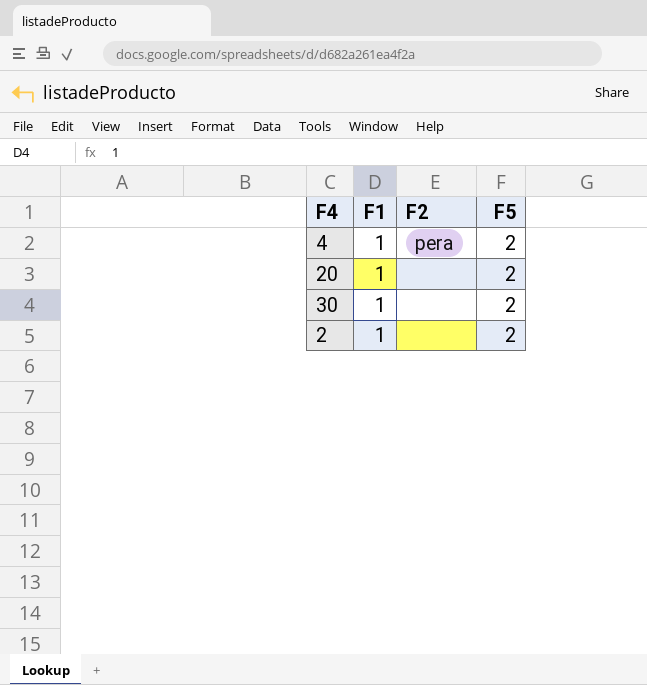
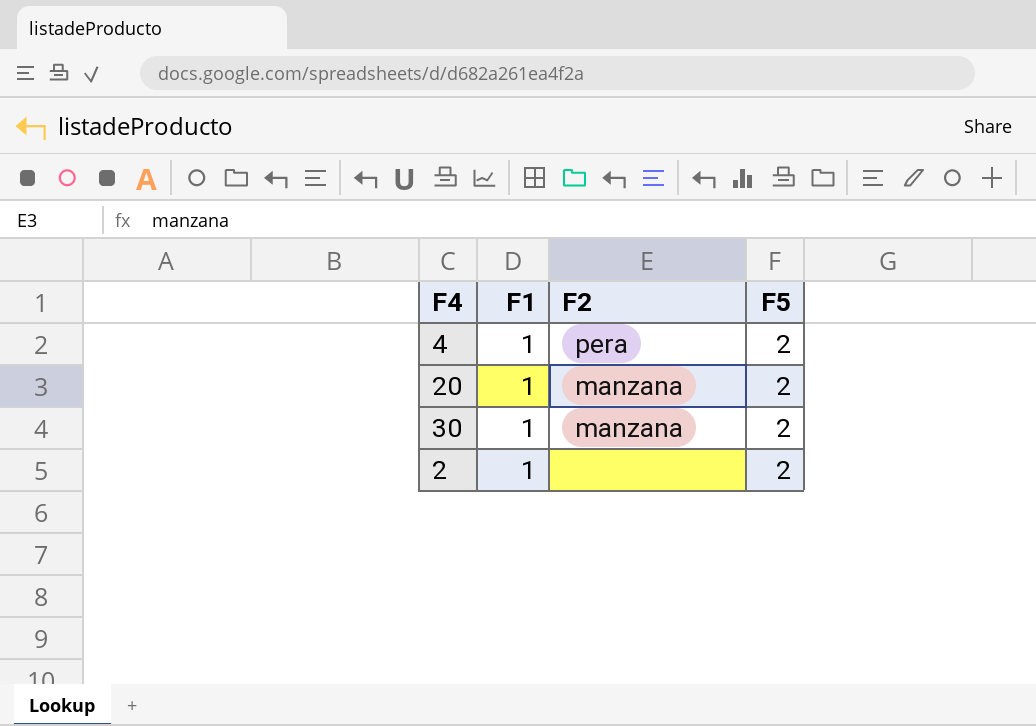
20 | F2: none -> manzana
30 | F2: none -> manzana

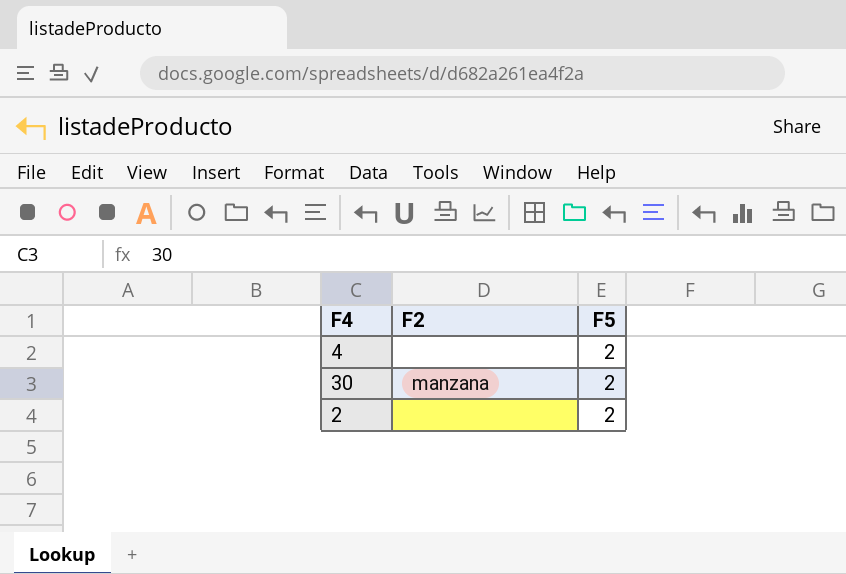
column F1 | position: 2 -> none
row 20: 1 | manzana | 2 -> none
4 | F2: pera -> none

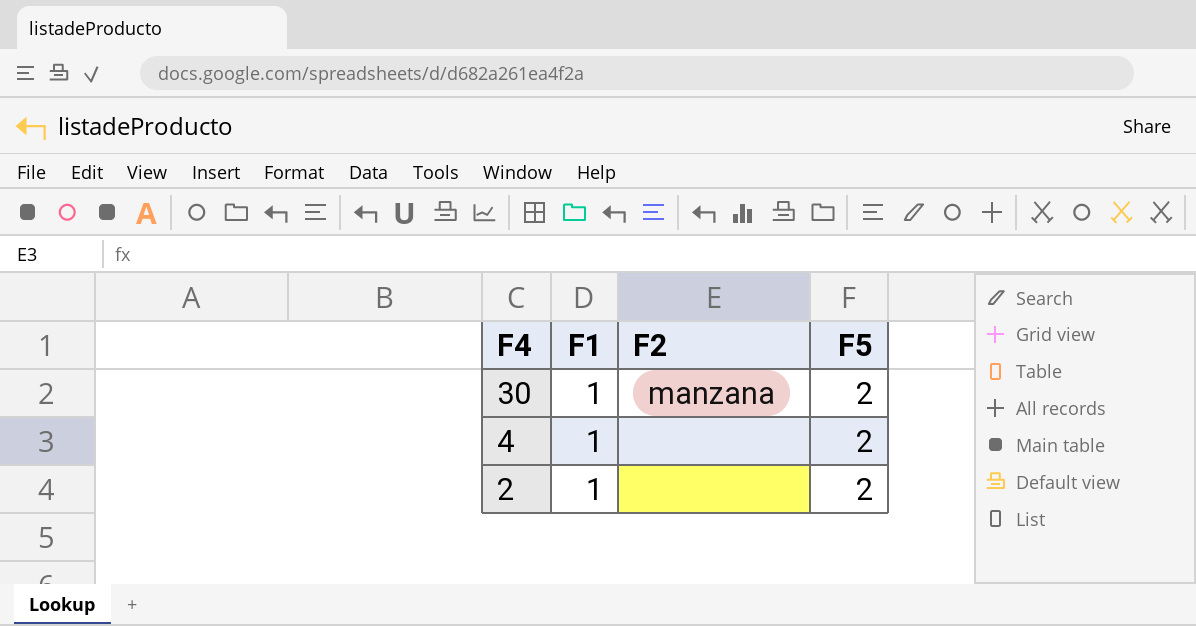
row order: none -> F4 descending
column F1 | position: none -> 2

